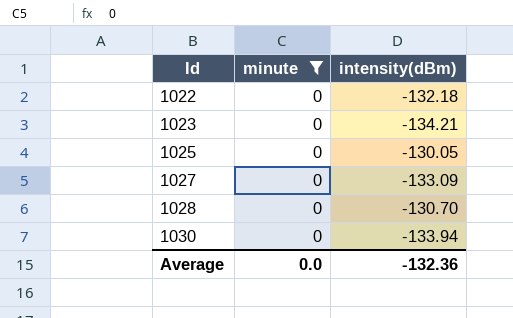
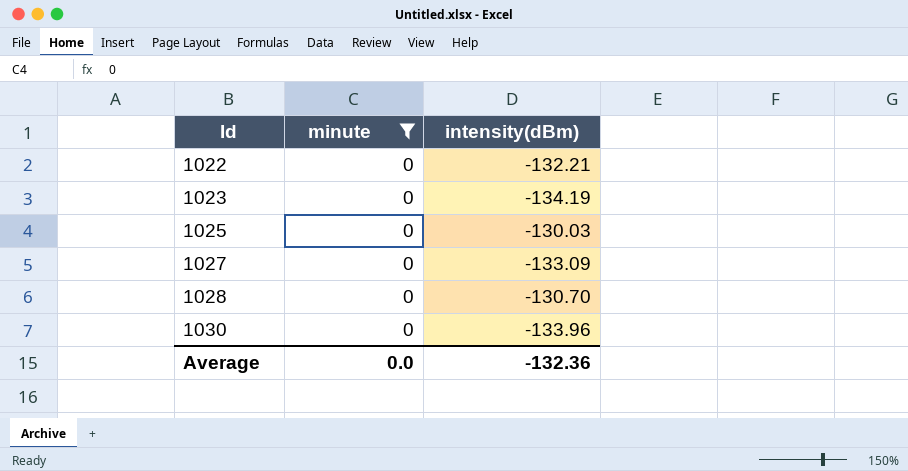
1022 | intensity(dBm): -132.18 -> -132.21
1023 | intensity(dBm): -134.21 -> -134.19
1025 | intensity(dBm): -130.05 -> -130.03
1030 | intensity(dBm): -133.94 -> -133.96

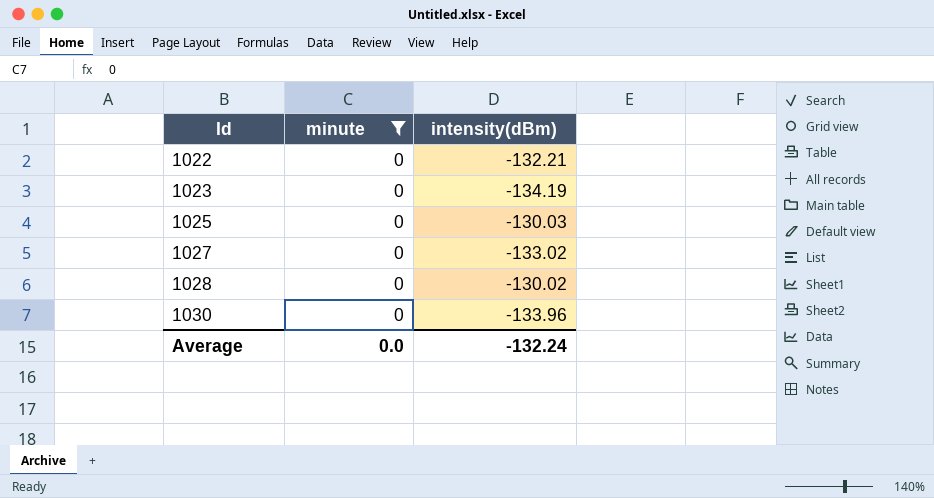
1027 | intensity(dBm): -133.09 -> -133.02
1028 | intensity(dBm): -130.70 -> -130.02
Average | intensity(dBm): -132.36 -> -132.24

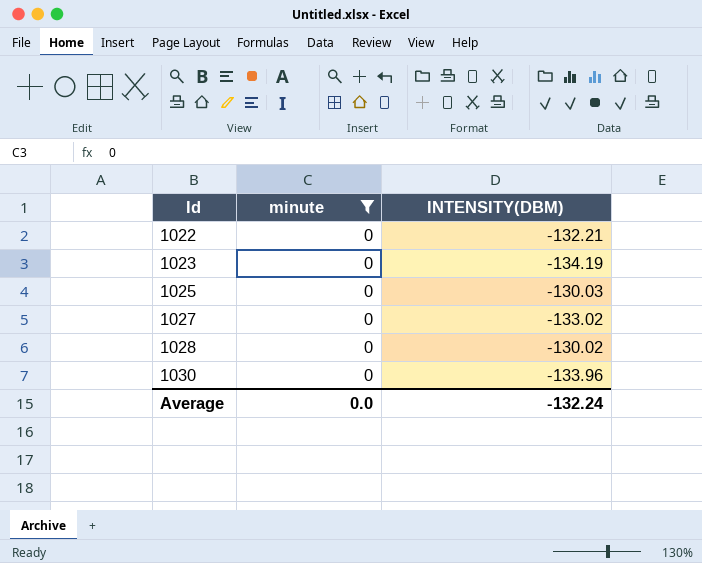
column name: intensity(dBm) -> INTENSITY(DBM)

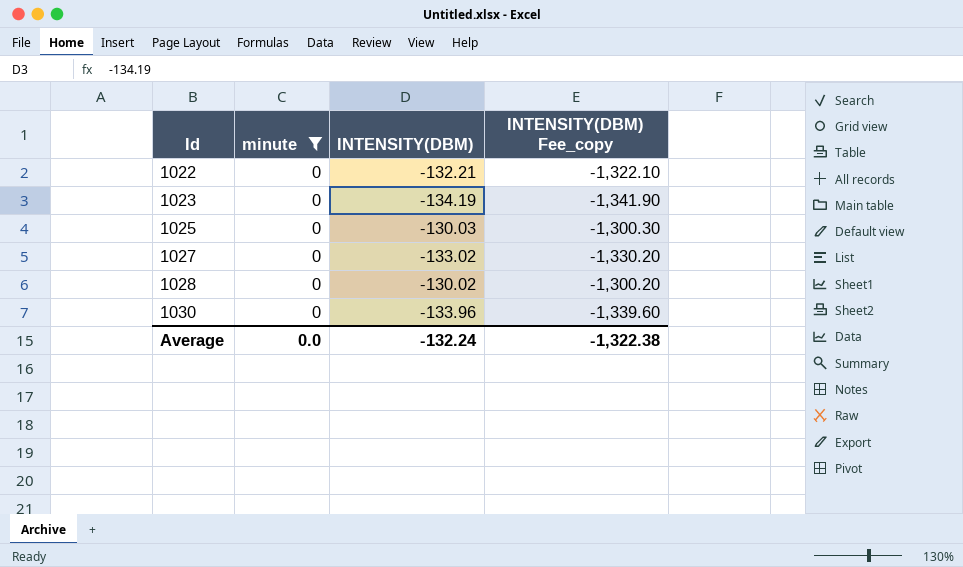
column INTENSITY(DBM) Fee_copy | formula: none -> [INTENSITY(DBM)] * 10

